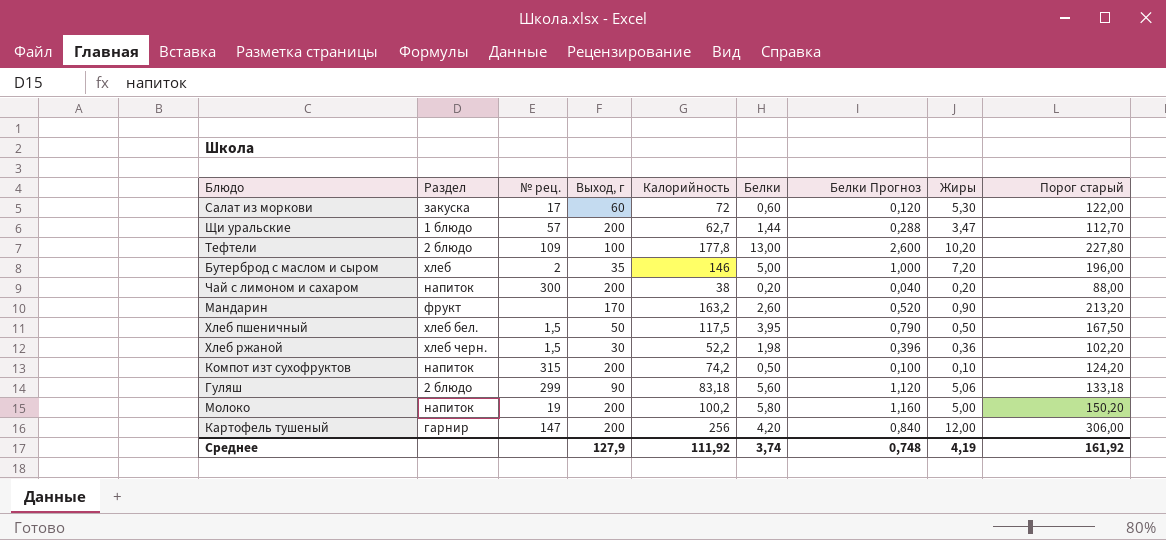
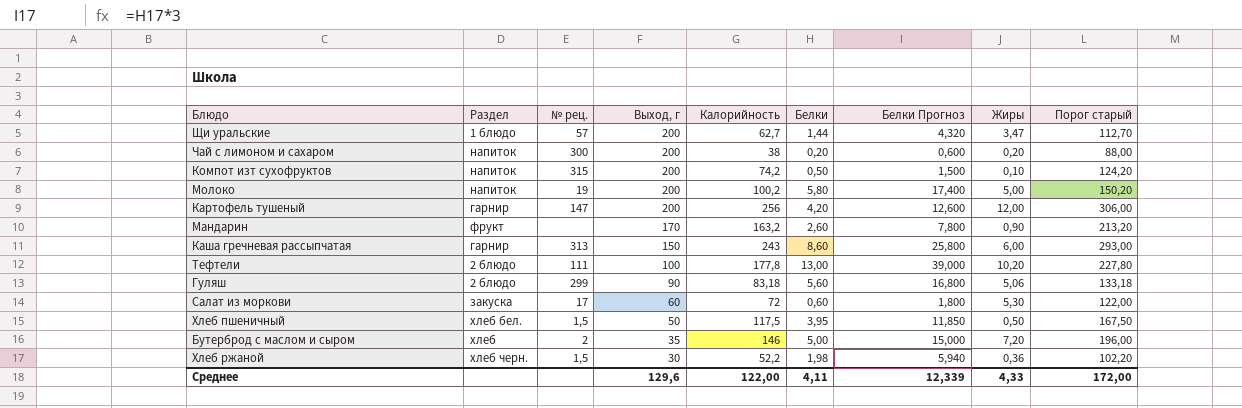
row order: none -> Выход, г descending
column Белки Прогноз | formula: [Белки] * 0,2 -> [Белки] * 3
row Каша гречневая рассыпчатая: none -> гарнир | 313 | 150 | 243 | 8,60 | 25,800 | 6,00 | 293,00
Тефтели | № рец.: 109 -> 111
Среднее | Выход, г: 127,9 -> 129,6
Среднее | Калорийность: 111,92 -> 122,00
Среднее | Белки: 3,74 -> 4,11
Среднее | Белки Прогноз: 0,748 -> 12,339
Среднее | Жиры: 4,19 -> 4,33
Среднее | Порог старый: 161,92 -> 172,00

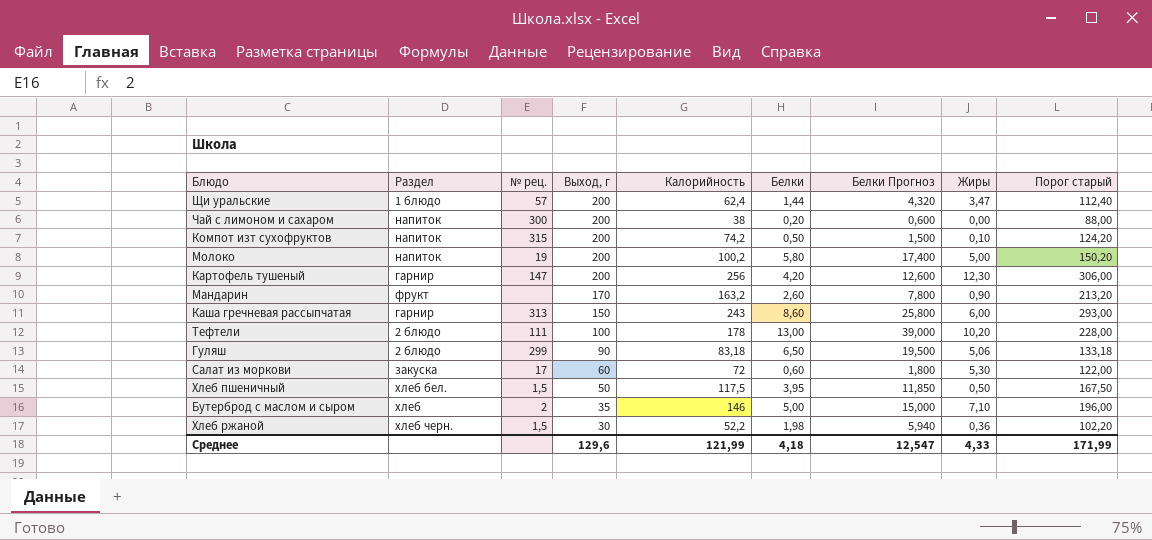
Щи уральские | Калорийность: 62,7 -> 62,4
Щи уральские | Порог старый: 112,70 -> 112,40
Чай с лимоном и сахаром | Жиры: 0,20 -> 0,00
Картофель тушеный | Жиры: 12,00 -> 12,30
Тефтели | Калорийность: 177,8 -> 178
Тефтели | Порог старый: 227,80 -> 228,00
Гуляш | Белки: 5,60 -> 6,50
Гуляш | Белки Прогноз: 16,800 -> 19,500
Бутерброд с маслом и сыром | Жиры: 7,20 -> 7,10
Среднее | Калорийность: 122,00 -> 121,99
Среднее | Белки: 4,11 -> 4,18
Среднее | Белки Прогноз: 12,339 -> 12,547
Среднее | Порог старый: 172,00 -> 171,99

